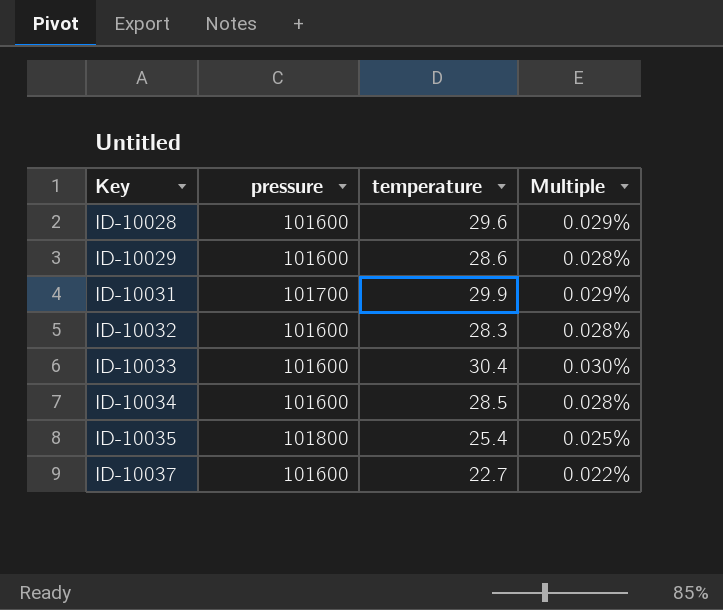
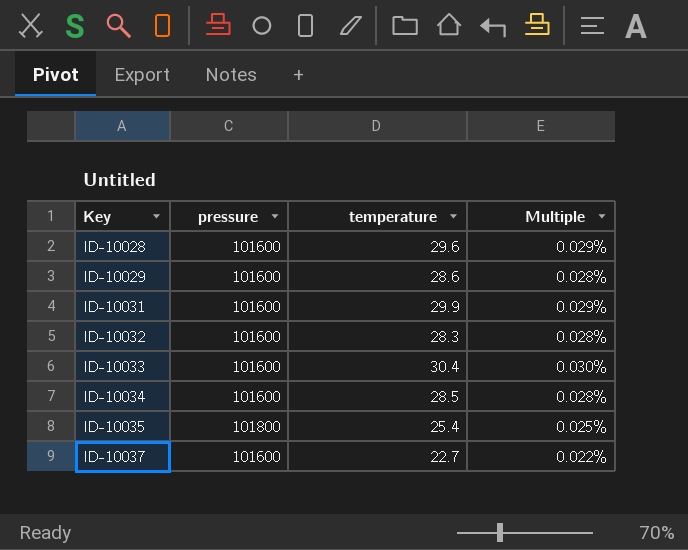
ID-10031 | pressure: 101700 -> 101600

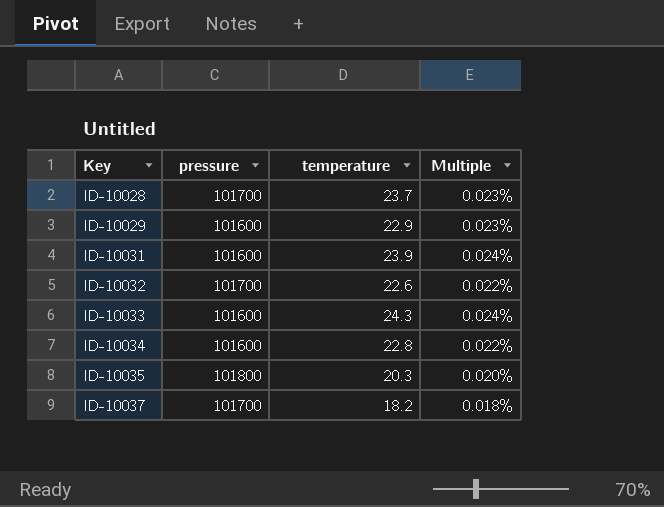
ID-10028 | pressure: 101600 -> 101700
ID-10028 | temperature: 29.6 -> 23.7
ID-10028 | Multiple: 0.029% -> 0.023%
ID-10029 | temperature: 28.6 -> 22.9
ID-10029 | Multiple: 0.028% -> 0.023%
ID-10031 | temperature: 29.9 -> 23.9
ID-10031 | Multiple: 0.029% -> 0.024%
ID-10032 | pressure: 101600 -> 101700
ID-10032 | temperature: 28.3 -> 22.6
ID-10032 | Multiple: 0.028% -> 0.022%
ID-10033 | temperature: 30.4 -> 24.3
ID-10033 | Multiple: 0.030% -> 0.024%
ID-10034 | temperature: 28.5 -> 22.8
ID-10034 | Multiple: 0.028% -> 0.022%
ID-10035 | temperature: 25.4 -> 20.3
ID-10035 | Multiple: 0.025% -> 0.020%
ID-10037 | pressure: 101600 -> 101700
ID-10037 | temperature: 22.7 -> 18.2
ID-10037 | Multiple: 0.022% -> 0.018%

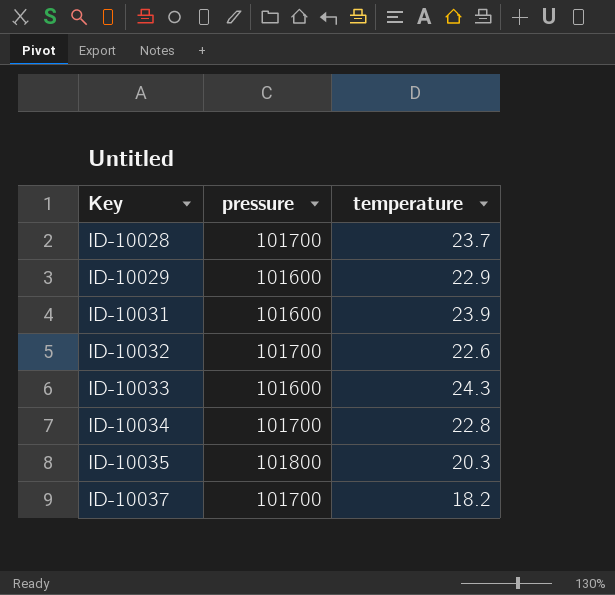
column Multiple | formula: [temperature] / [pressure] -> none
ID-10034 | pressure: 101600 -> 101700

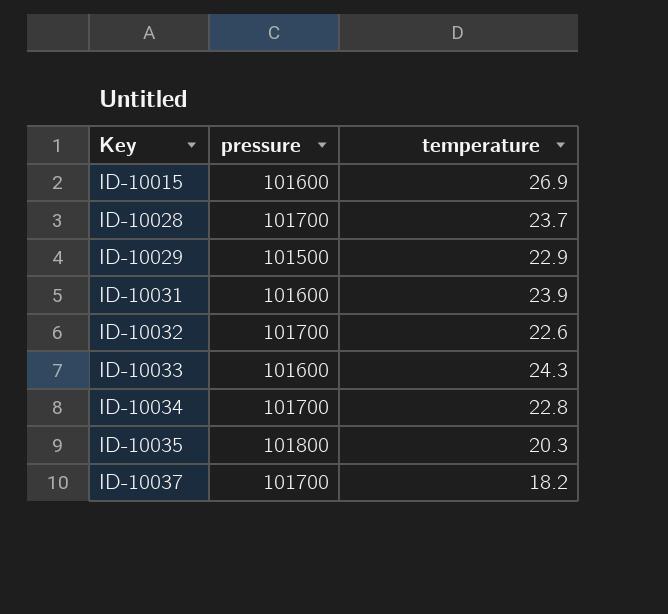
row ID-10015: none -> 101600 | 26.9
ID-10029 | pressure: 101600 -> 101500

